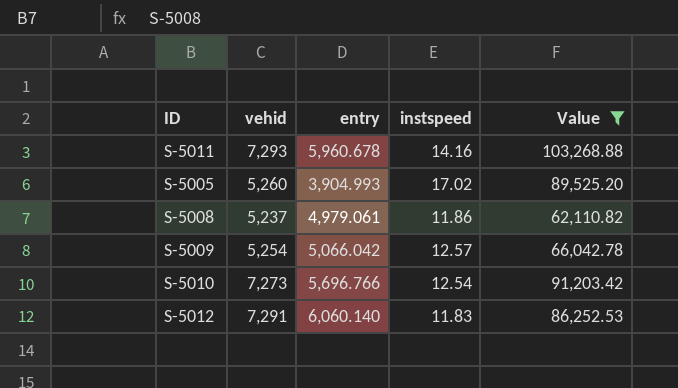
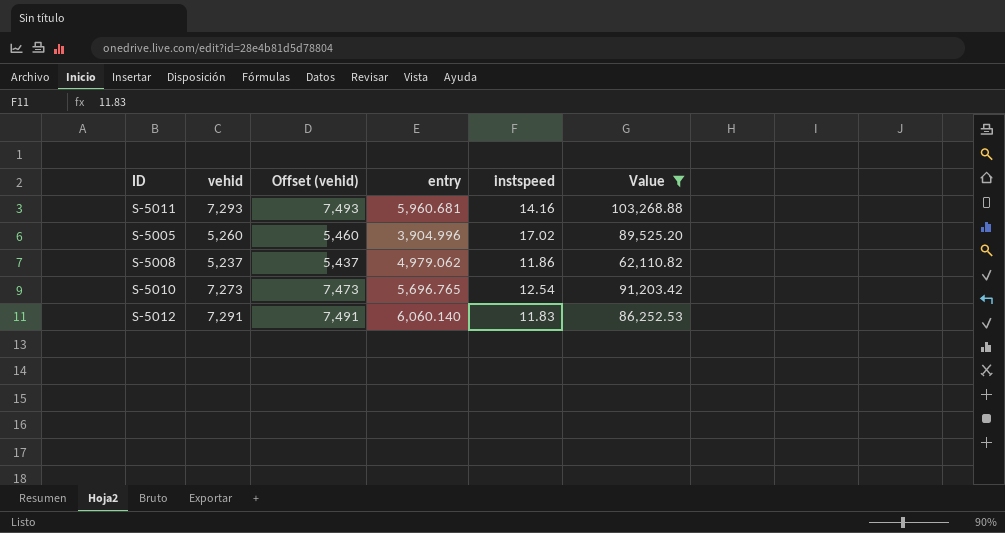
column Offset (vehid) | formula: none -> [vehid] + 200
row S-5009: 5,254 | 5,066.042 | 12.57 | 66,042.78 -> none
S-5011 | entry: 5,960.678 -> 5,960.681
S-5005 | entry: 3,904.993 -> 3,904.996
S-5008 | entry: 4,979.061 -> 4,979.062
S-5010 | entry: 5,696.766 -> 5,696.765

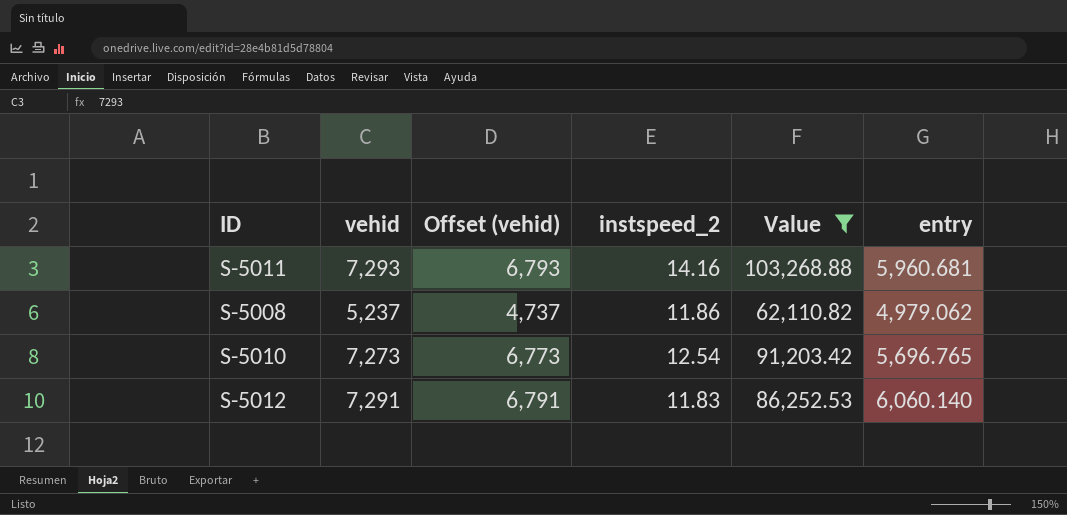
column Offset (vehid) | formula: [vehid] + 200 -> [vehid] - 500
column name: instspeed -> instspeed_2
column entry | position: 4 -> 6
row S-5005: 5,260 | 5,460 | 3,904.996 | 17.02 | 89,525.20 -> none

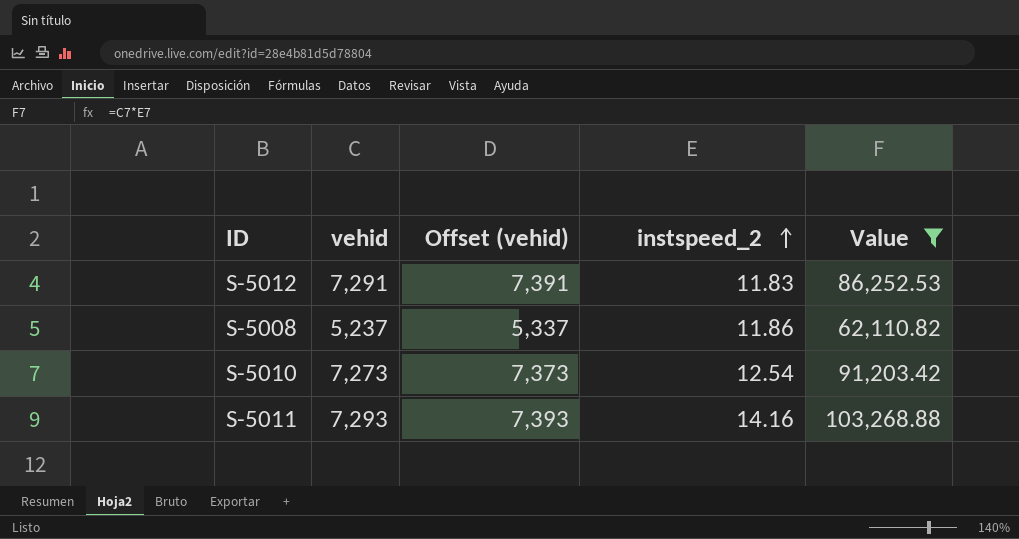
row order: none -> instspeed_2 ascending
column entry | position: 6 -> none
column Offset (vehid) | formula: [vehid] - 500 -> [vehid] + 100

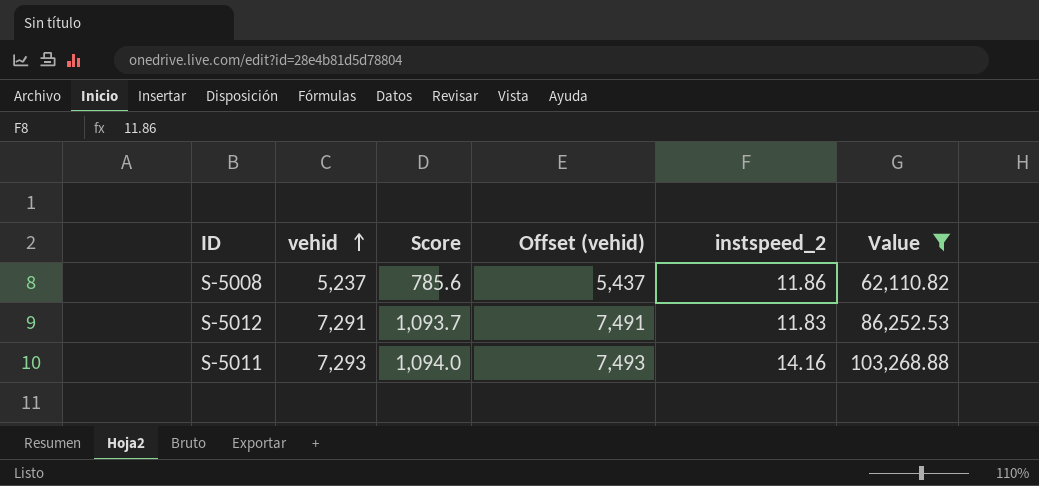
row order: instspeed_2 ascending -> vehid ascending
column Score | formula: none -> [vehid] * 0.15
column Offset (vehid) | formula: [vehid] + 100 -> [vehid] + 200
row S-5010: 7,273 | 7,373 | 12.54 | 91,203.42 -> none

